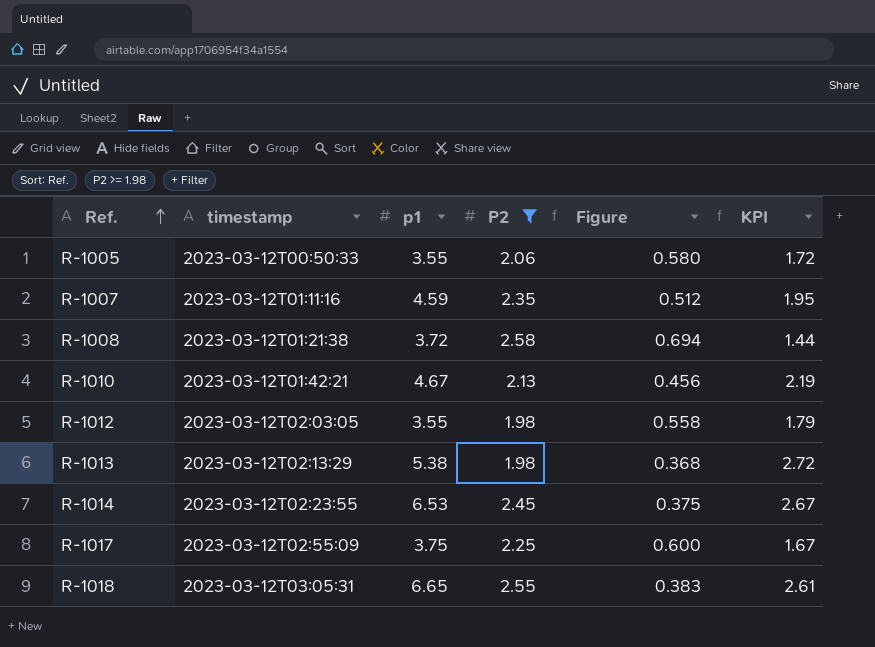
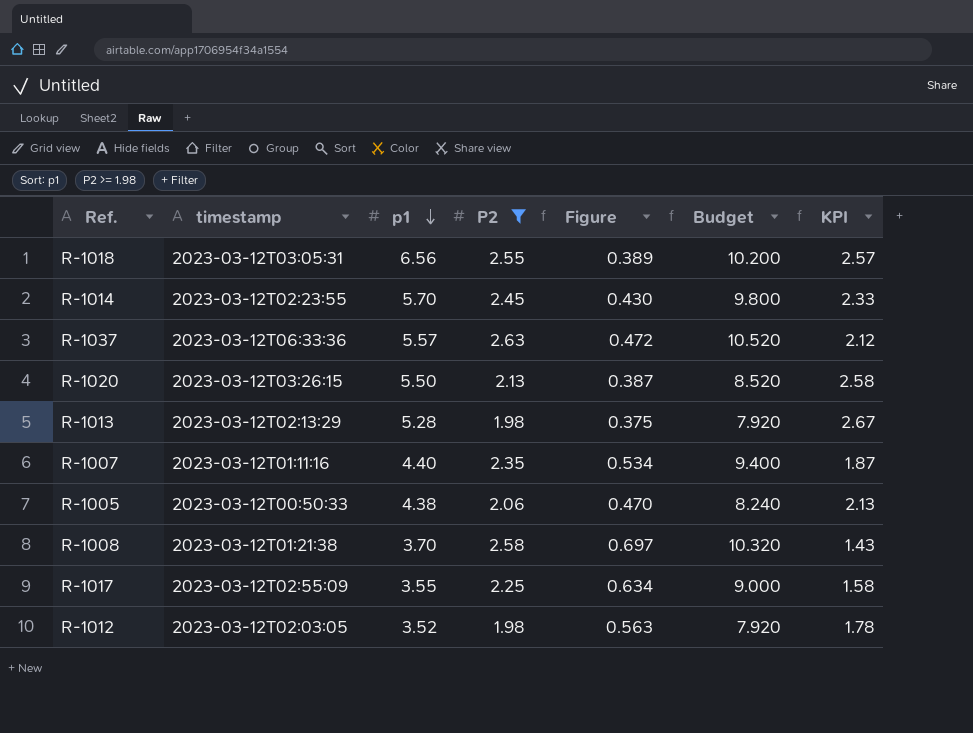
row order: Ref. ascending -> p1 descending
column Budget | formula: none -> [P2] * 4
row R-1010: 2023-03-12T01:42:21 | 4.67 | 2.13 | 0.456 | 2.19 -> none
R-1018 | p1: 6.65 -> 6.56
R-1018 | Figure: 0.383 -> 0.389
R-1018 | KPI: 2.61 -> 2.57
R-1014 | p1: 6.53 -> 5.70
R-1014 | Figure: 0.375 -> 0.430
R-1014 | KPI: 2.67 -> 2.33
row R-1037: none -> 2023-03-12T06:33:36 | 5.57 | 2.63 | 0.472 | 10.520 | 2.12
row R-1020: none -> 2023-03-12T03:26:15 | 5.50 | 2.13 | 0.387 | 8.520 | 2.58
R-1013 | p1: 5.38 -> 5.28
R-1013 | Figure: 0.368 -> 0.375
R-1013 | KPI: 2.72 -> 2.67
R-1007 | p1: 4.59 -> 4.40
R-1007 | Figure: 0.512 -> 0.534
R-1007 | KPI: 1.95 -> 1.87
R-1005 | p1: 3.55 -> 4.38
R-1005 | Figure: 0.580 -> 0.470
R-1005 | KPI: 1.72 -> 2.13
R-1008 | p1: 3.72 -> 3.70
R-1008 | Figure: 0.694 -> 0.697
R-1008 | KPI: 1.44 -> 1.43
R-1017 | p1: 3.75 -> 3.55
R-1017 | Figure: 0.600 -> 0.634
R-1017 | KPI: 1.67 -> 1.58
R-1012 | p1: 3.55 -> 3.52
R-1012 | Figure: 0.558 -> 0.563
R-1012 | KPI: 1.79 -> 1.78

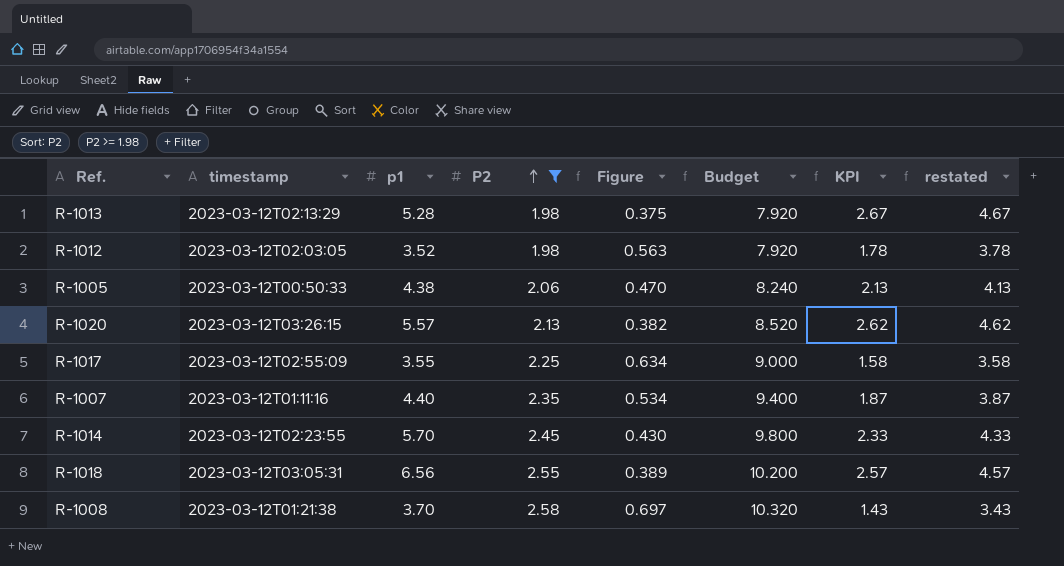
row order: p1 descending -> P2 ascending
column restated | formula: none -> [KPI] + 2
row R-1037: 2023-03-12T06:33:36 | 5.57 | 2.63 | 0.472 | 10.520 | 2.12 -> none
R-1020 | p1: 5.50 -> 5.57
R-1020 | Figure: 0.387 -> 0.382
R-1020 | KPI: 2.58 -> 2.62

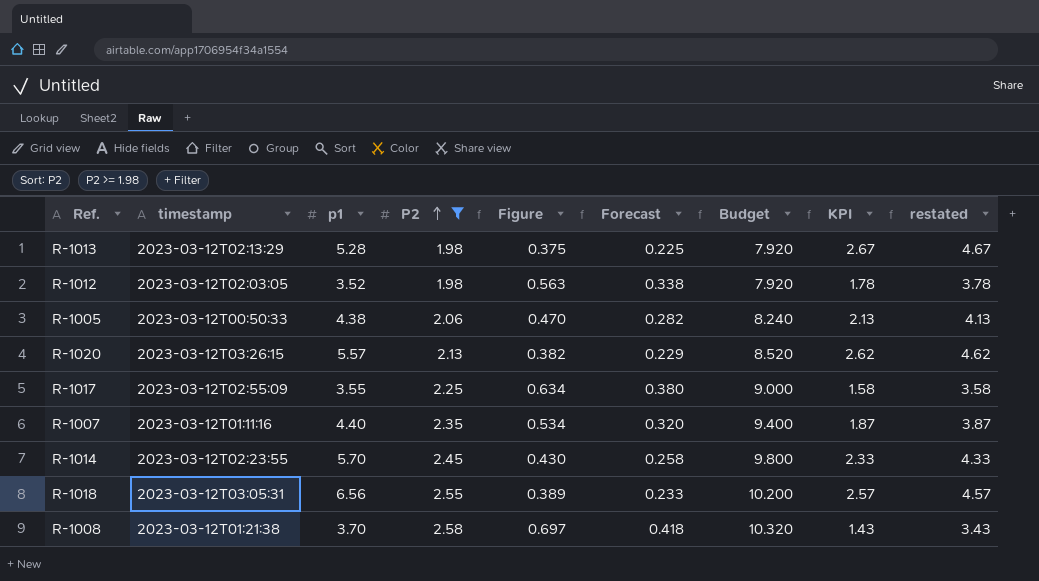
column Forecast | formula: none -> [Figure] * 0.6

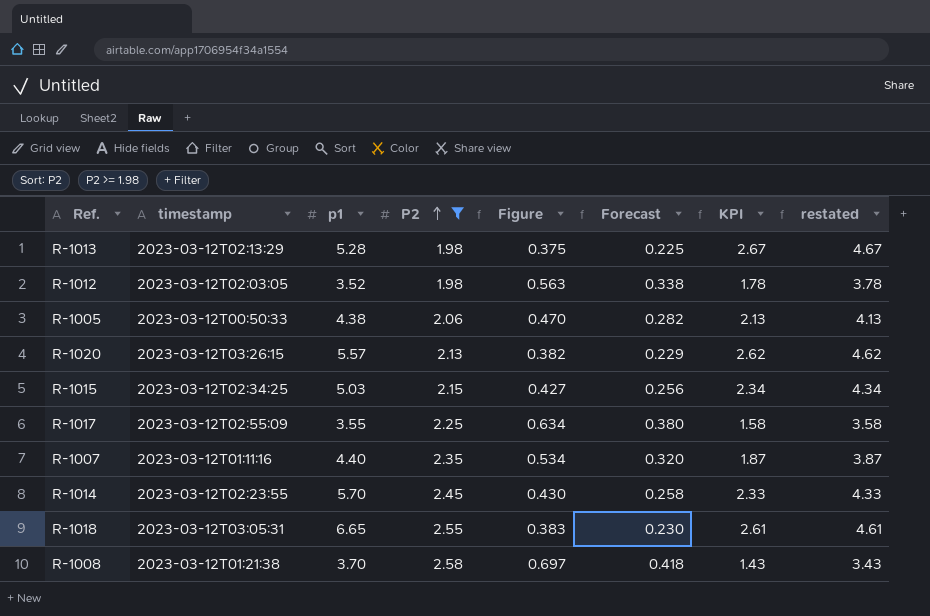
column Budget | formula: [P2] * 4 -> none
row R-1015: none -> 2023-03-12T02:34:25 | 5.03 | 2.15 | 0.427 | 0.256 | 2.34 | 4.34
R-1018 | p1: 6.56 -> 6.65
R-1018 | Figure: 0.389 -> 0.383
R-1018 | Forecast: 0.233 -> 0.230
R-1018 | KPI: 2.57 -> 2.61
R-1018 | restated: 4.57 -> 4.61

